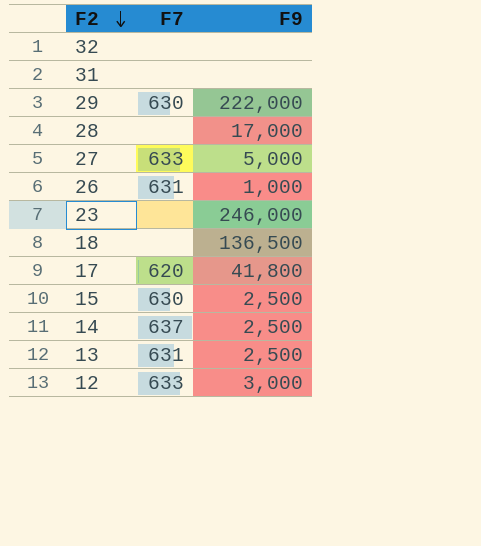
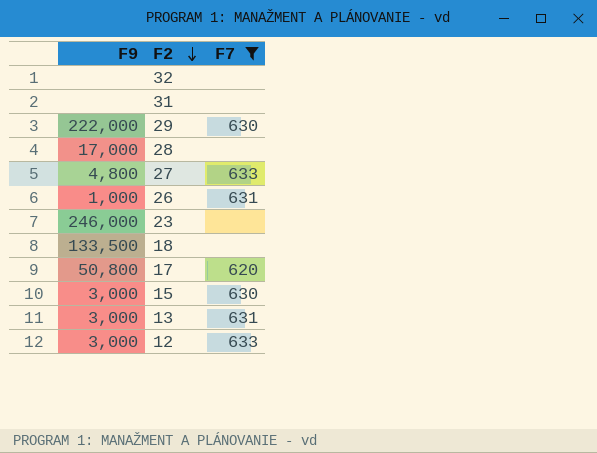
filter: none -> F7 != 637
column F9 | position: 3 -> 1
27 | F9: 5,000 -> 4,800
18 | F9: 136,500 -> 133,500
17 | F9: 41,800 -> 50,800
15 | F9: 2,500 -> 3,000
13 | F9: 2,500 -> 3,000

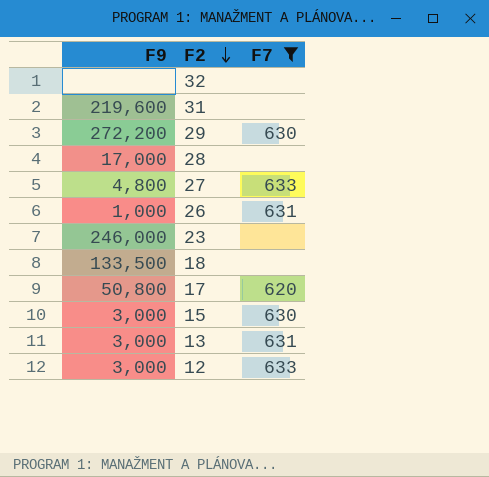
31 | F9: none -> 219,600
29 | F9: 222,000 -> 272,200

